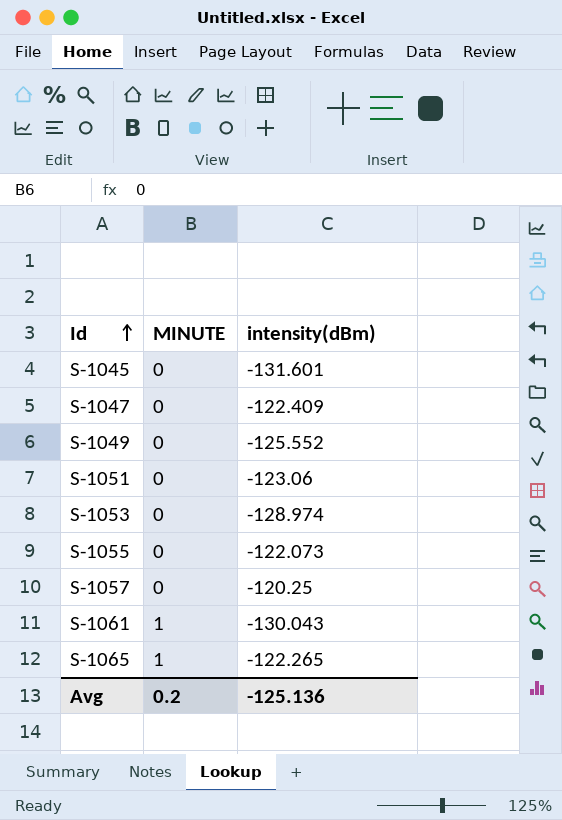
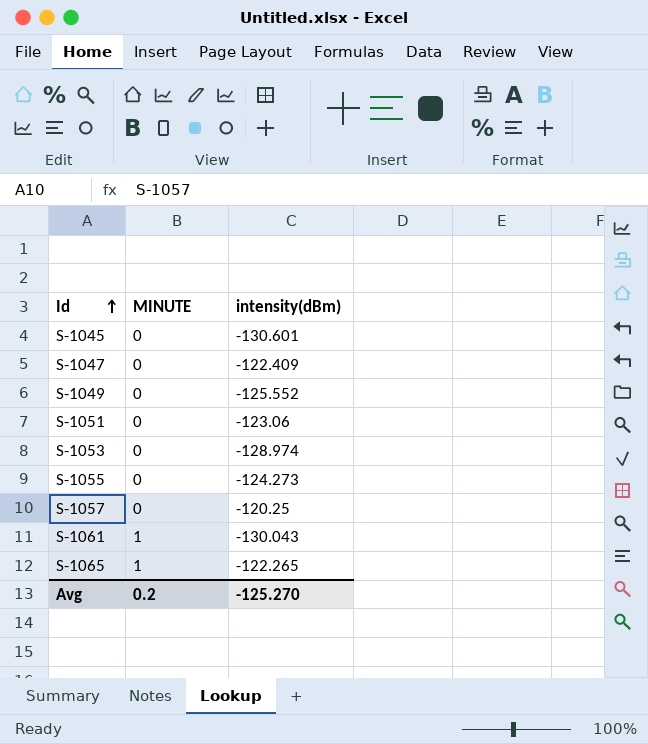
S-1045 | intensity(dBm): -131.601 -> -130.601
S-1055 | intensity(dBm): -122.073 -> -124.273
Avg | intensity(dBm): -125.136 -> -125.270

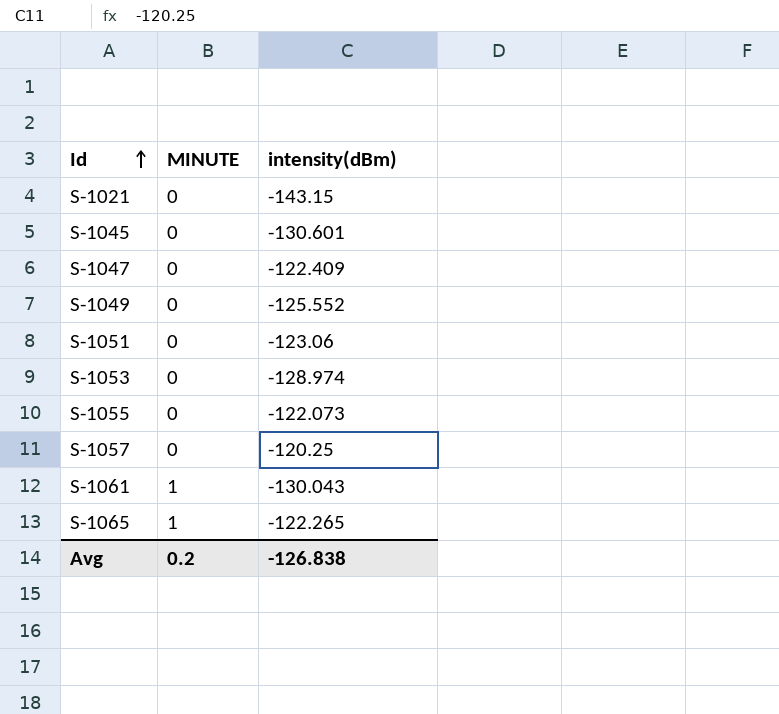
row S-1021: none -> 0 | -143.15
S-1055 | intensity(dBm): -124.273 -> -122.073
Avg | intensity(dBm): -125.270 -> -126.838

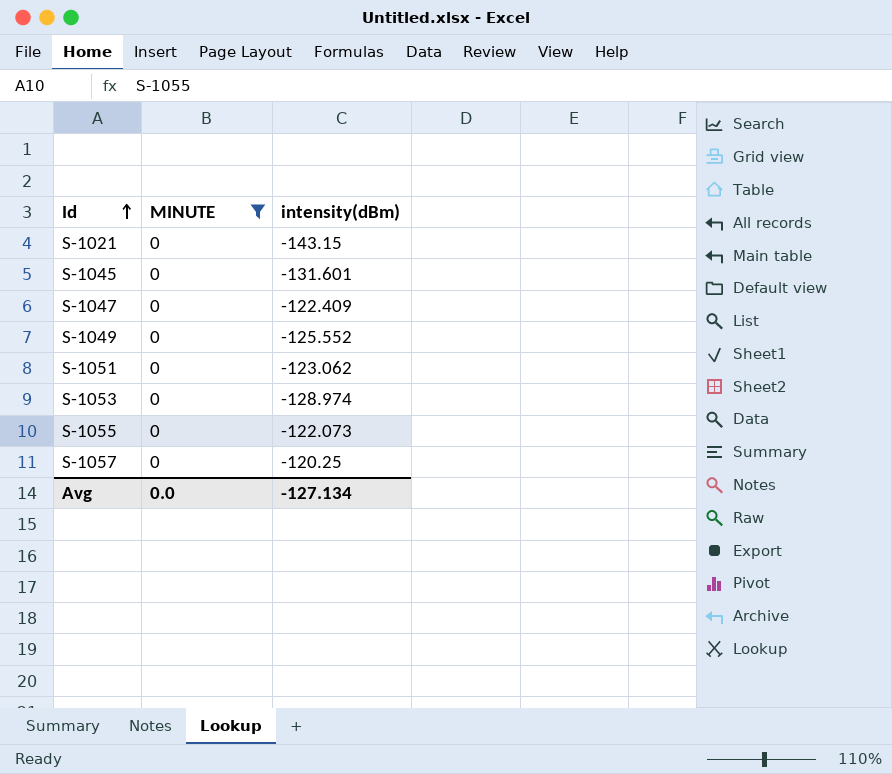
filter: none -> MINUTE = 0
S-1045 | intensity(dBm): -130.601 -> -131.601
S-1051 | intensity(dBm): -123.06 -> -123.062
Avg | MINUTE: 0.2 -> 0.0
Avg | intensity(dBm): -126.838 -> -127.134

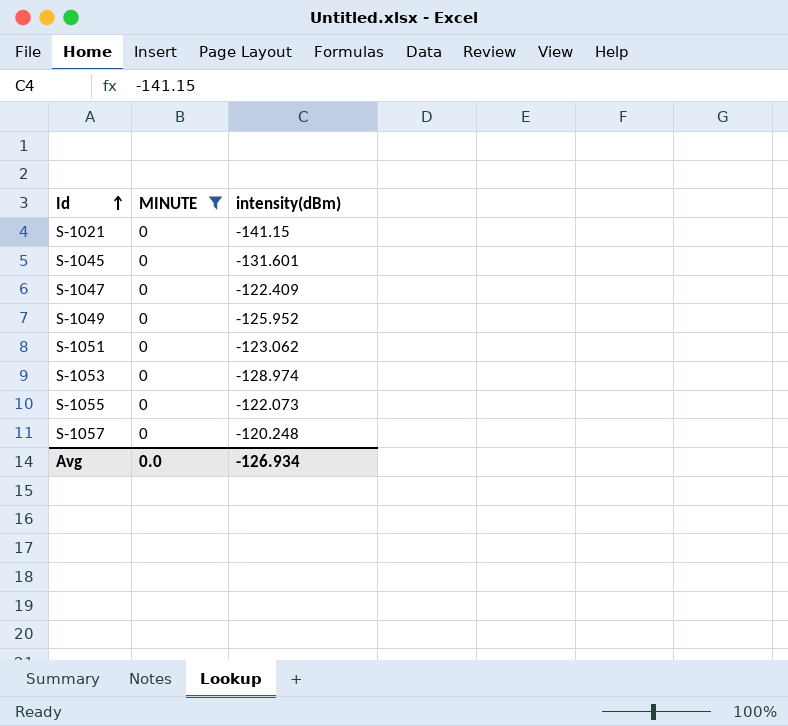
S-1021 | intensity(dBm): -143.15 -> -141.15
S-1049 | intensity(dBm): -125.552 -> -125.952
S-1057 | intensity(dBm): -120.25 -> -120.248
Avg | intensity(dBm): -127.134 -> -126.934

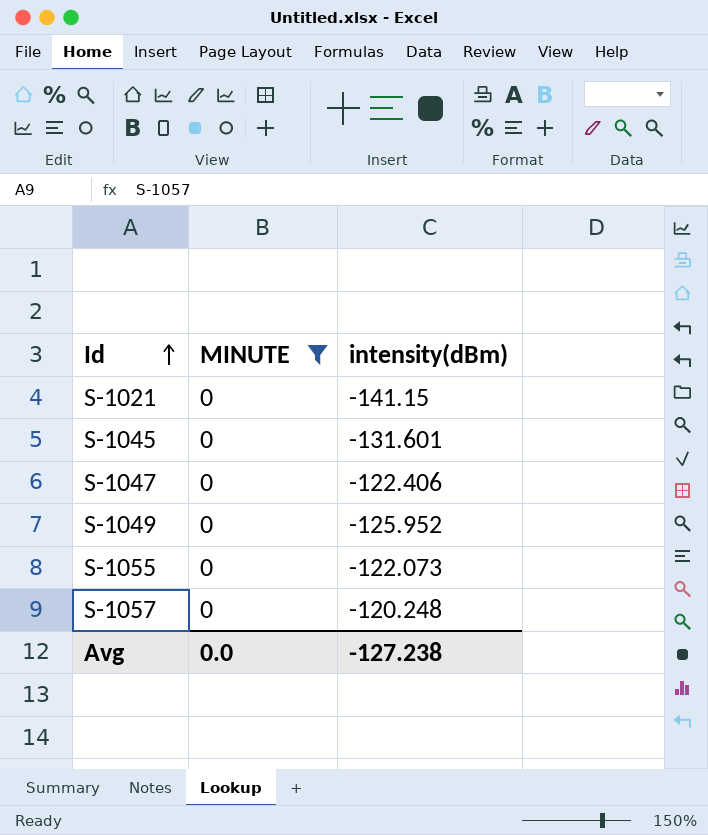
row S-1051: 0 | -123.062 -> none
row S-1053: 0 | -128.974 -> none
S-1047 | intensity(dBm): -122.409 -> -122.406
Avg | intensity(dBm): -126.934 -> -127.238

